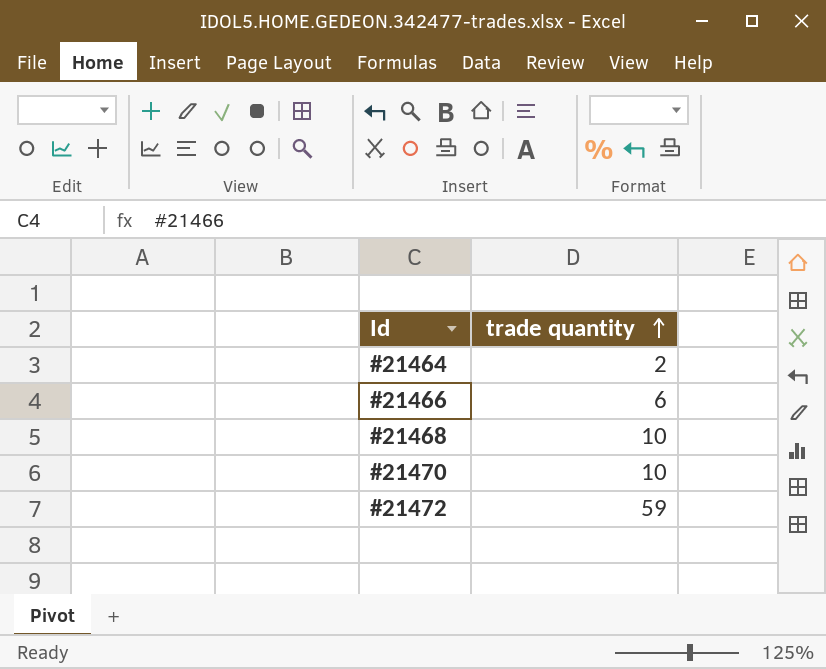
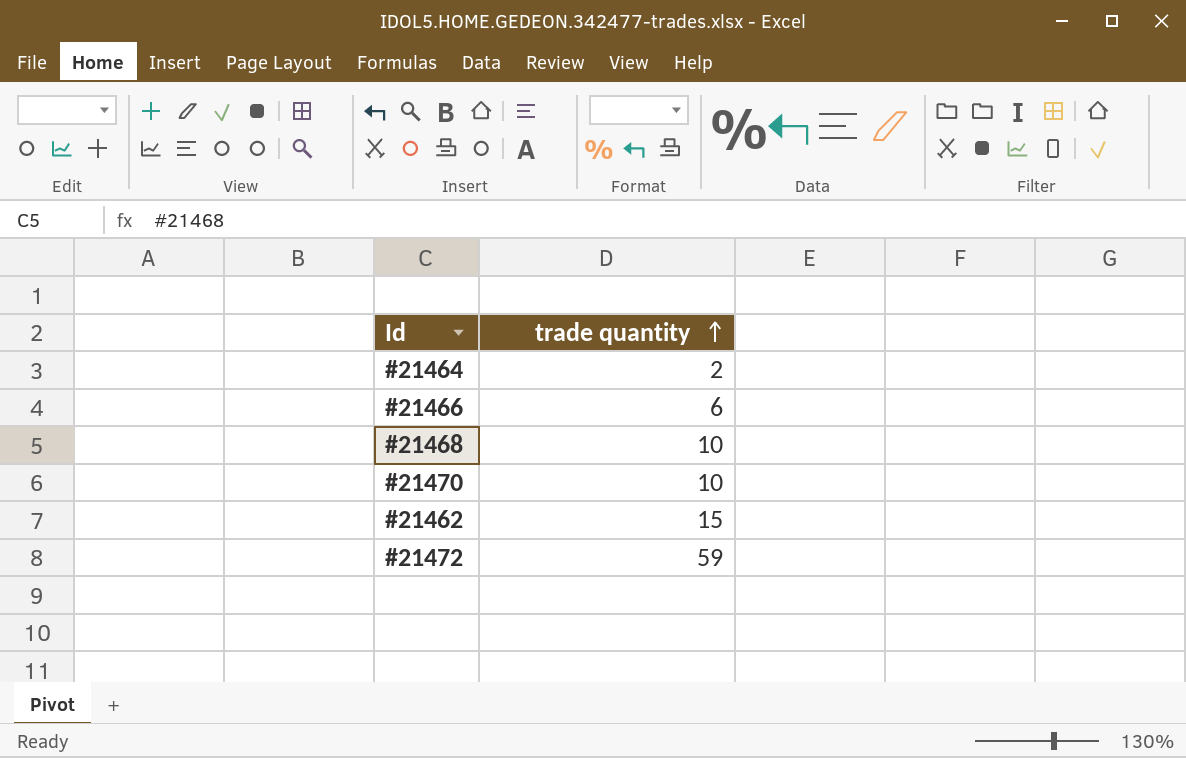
row #21462: none -> 15

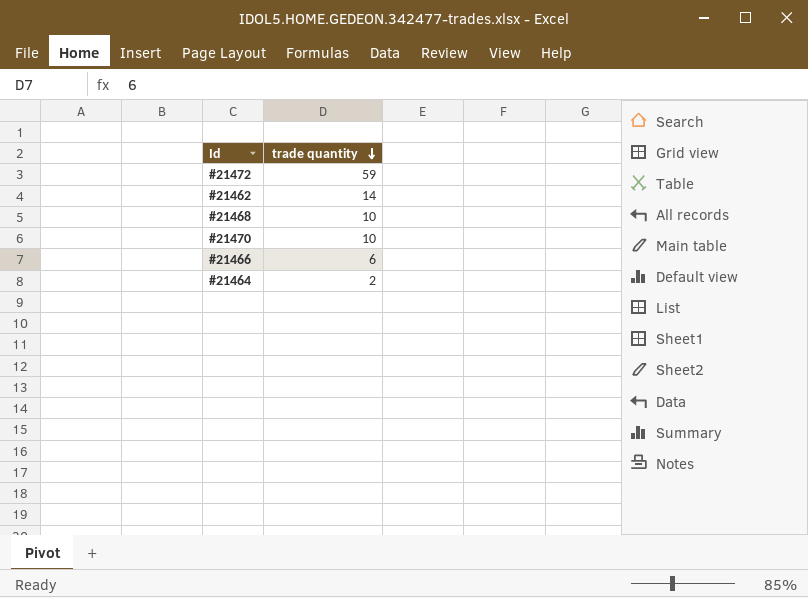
row order: trade quantity ascending -> trade quantity descending
#21462 | trade quantity: 15 -> 14

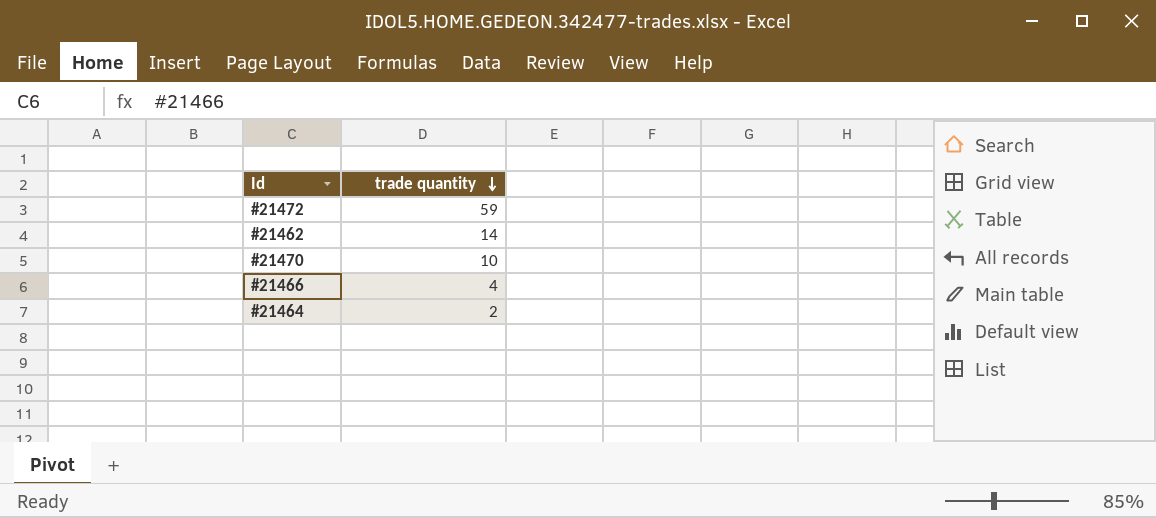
row #21468: 10 -> none
#21466 | trade quantity: 6 -> 4

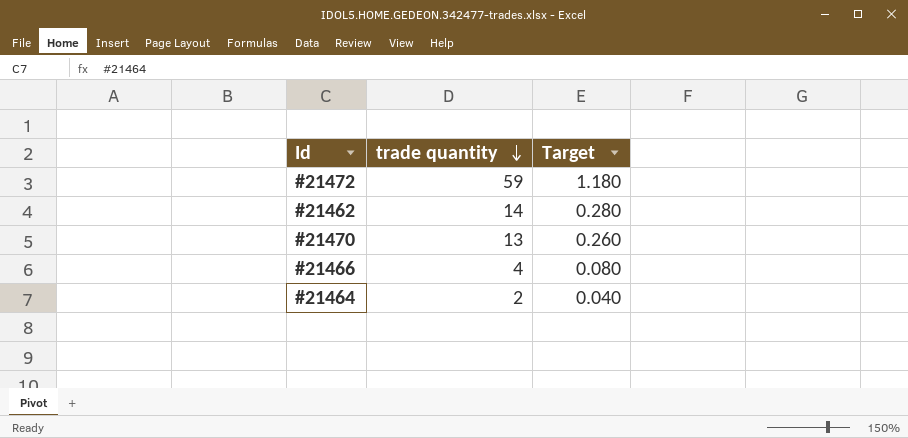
column Target | formula: none -> [trade quantity] * 0.02
#21470 | trade quantity: 10 -> 13

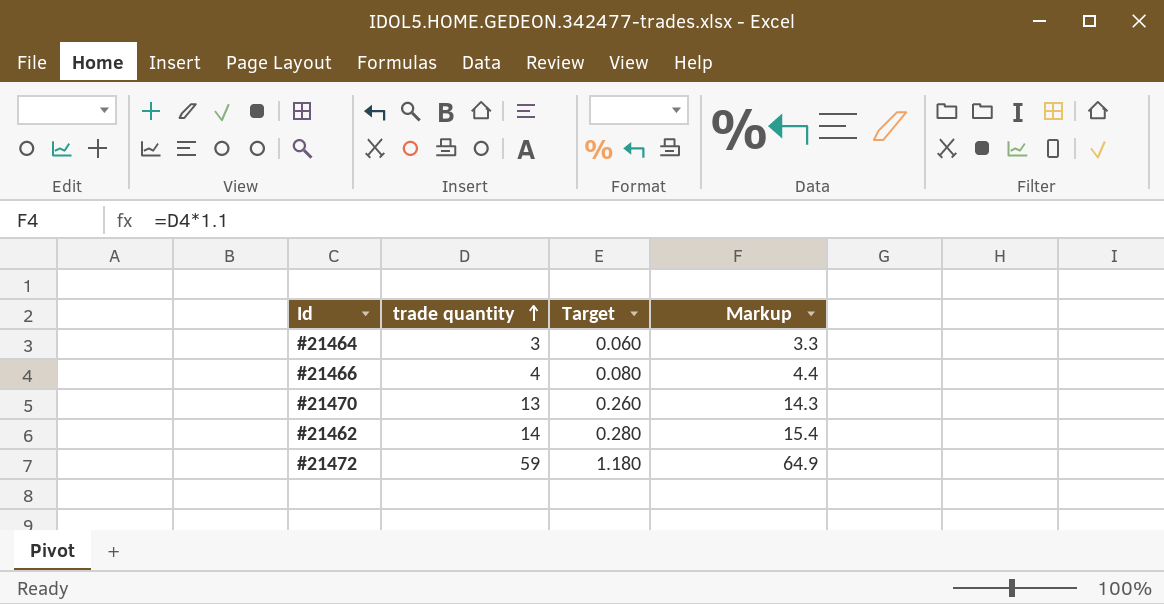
row order: trade quantity descending -> trade quantity ascending
column Markup | formula: none -> [trade quantity] * 1.1
#21464 | trade quantity: 2 -> 3
#21464 | Target: 0.040 -> 0.060

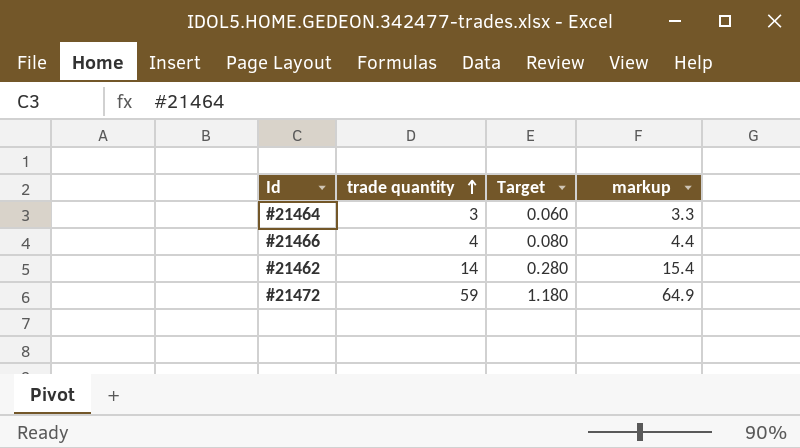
column name: Markup -> markup
row #21470: 13 | 0.260 | 14.3 -> none

